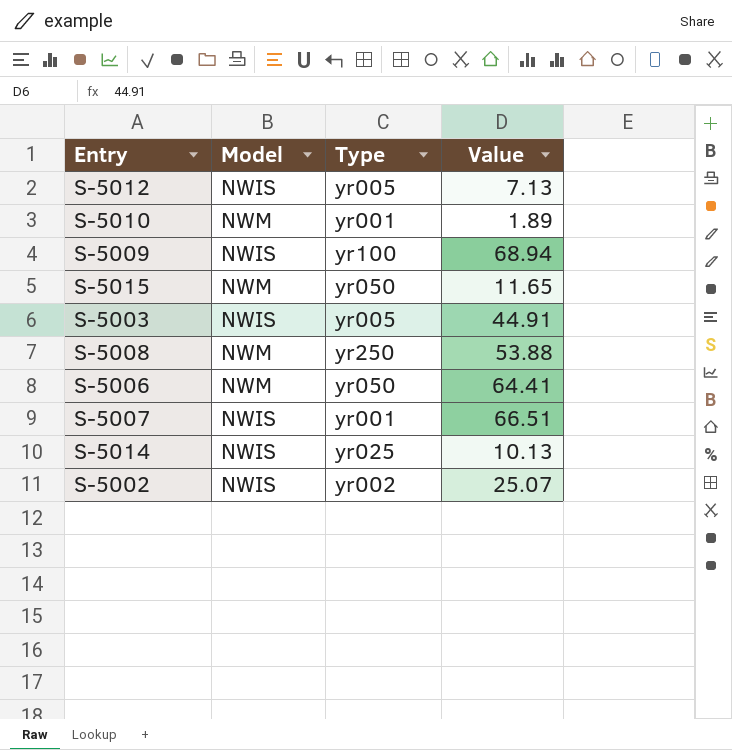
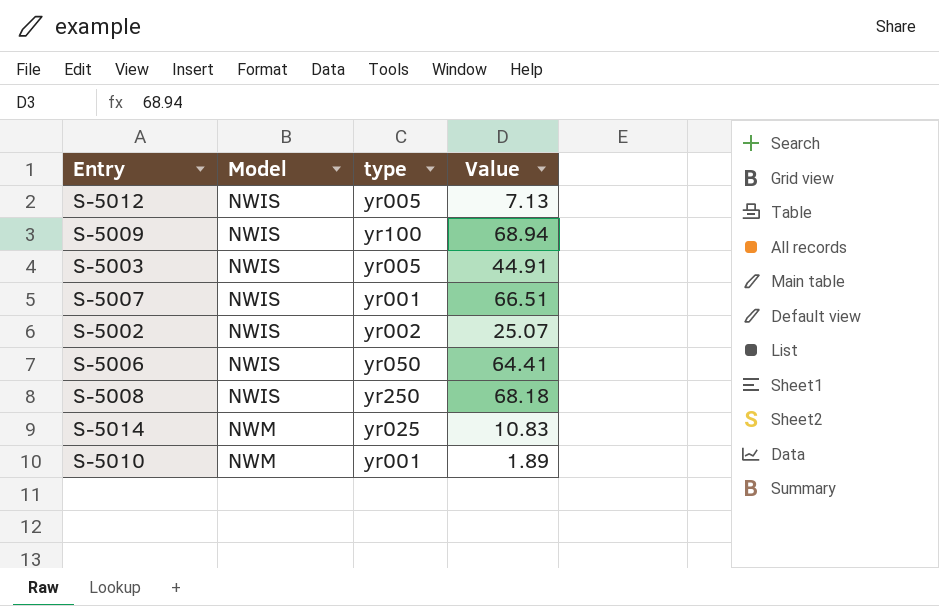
row order: none -> Model ascending
column name: Type -> type
row S-5015: NWM | yr050 | 11.65 -> none
S-5006 | Model: NWM -> NWIS
S-5008 | Model: NWM -> NWIS
S-5008 | Value: 53.88 -> 68.18
S-5014 | Model: NWIS -> NWM
S-5014 | Value: 10.13 -> 10.83

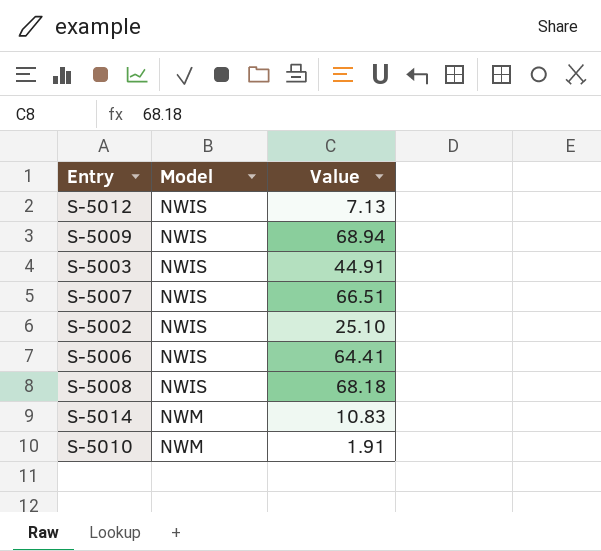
column type | position: 3 -> none
S-5002 | Value: 25.07 -> 25.10
S-5010 | Value: 1.89 -> 1.91

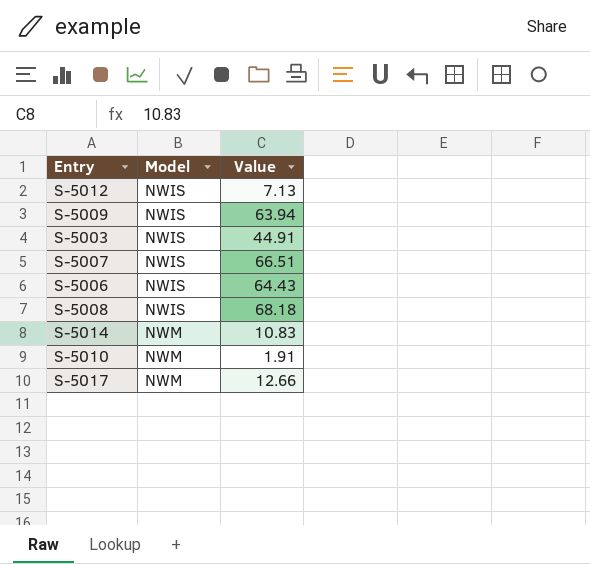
row S-5002: NWIS | 25.10 -> none
S-5009 | Value: 68.94 -> 63.94
S-5006 | Value: 64.41 -> 64.43
row S-5017: none -> NWM | 12.66

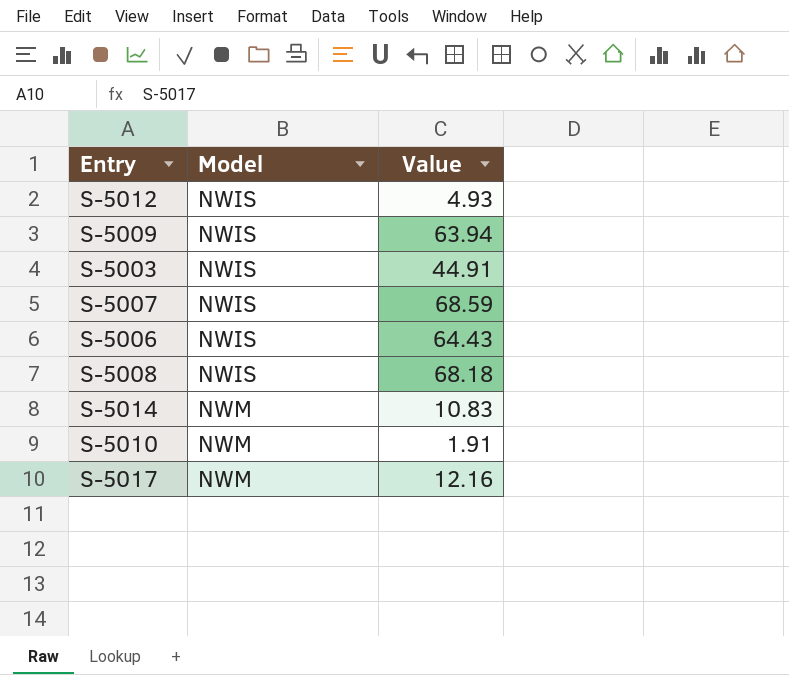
S-5012 | Value: 7.13 -> 4.93
S-5007 | Value: 66.51 -> 68.59
S-5017 | Value: 12.66 -> 12.16

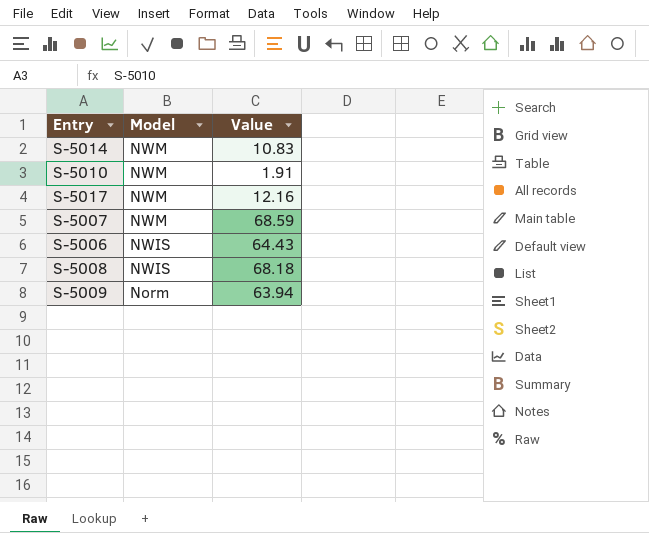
row order: Model ascending -> Model descending
row S-5012: NWIS | 4.93 -> none
row S-5003: NWIS | 44.91 -> none
S-5007 | Model: NWIS -> NWM
S-5009 | Model: NWIS -> Norm

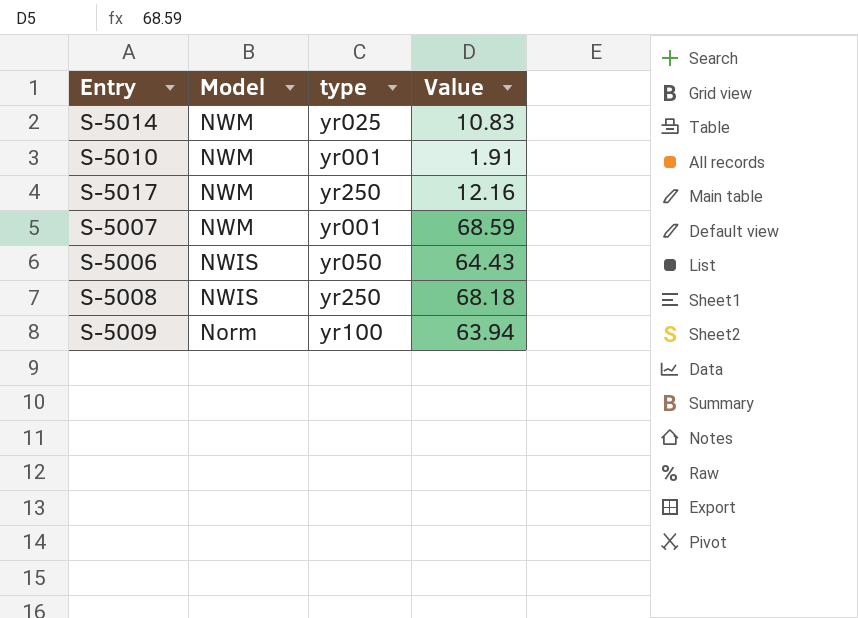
column type | position: none -> 3

